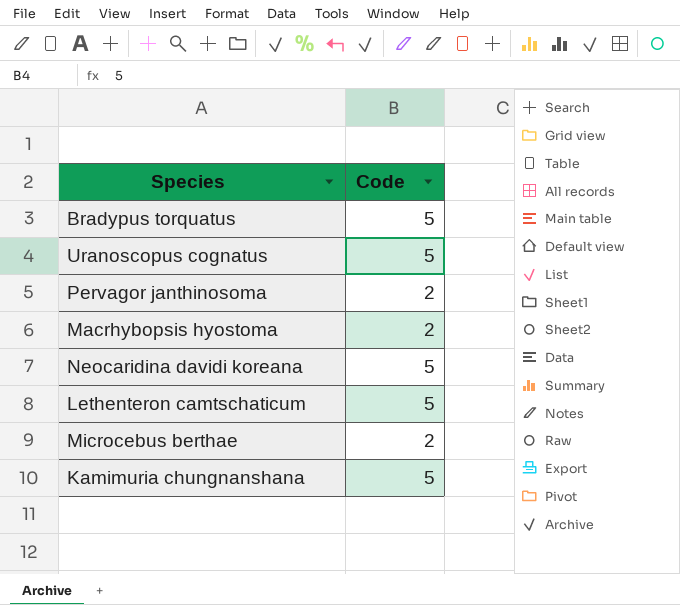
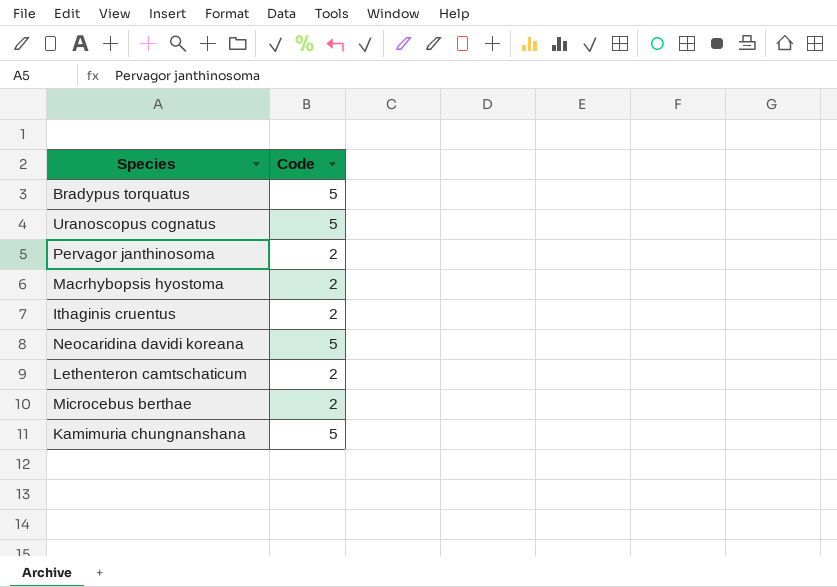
row Ithaginis cruentus: none -> 2
Lethenteron camtschaticum | Code: 5 -> 2

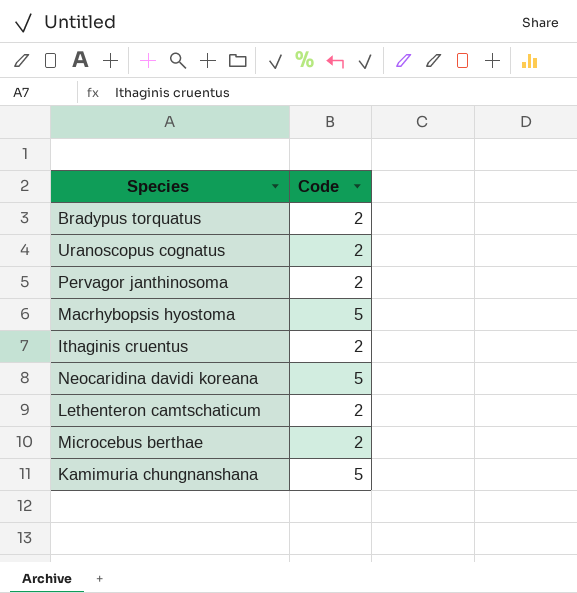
Bradypus torquatus | Code: 5 -> 2
Uranoscopus cognatus | Code: 5 -> 2
Macrhybopsis hyostoma | Code: 2 -> 5

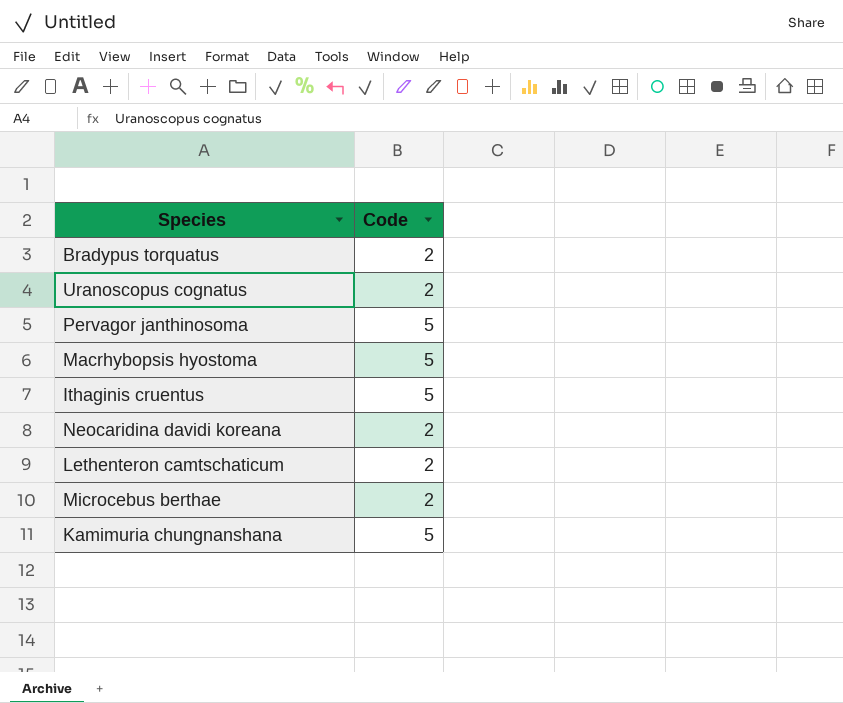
Pervagor janthinosoma | Code: 2 -> 5
Ithaginis cruentus | Code: 2 -> 5
Neocaridina davidi koreana | Code: 5 -> 2

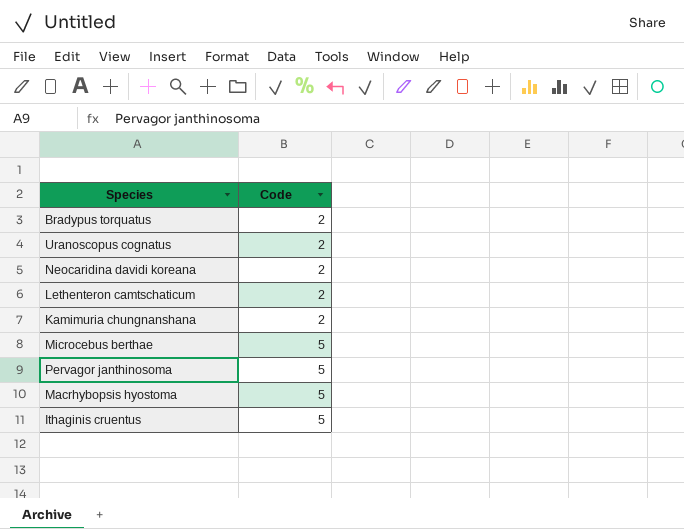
row order: none -> Code ascending
Kamimuria chungnanshana | Code: 5 -> 2
Microcebus berthae | Code: 2 -> 5

